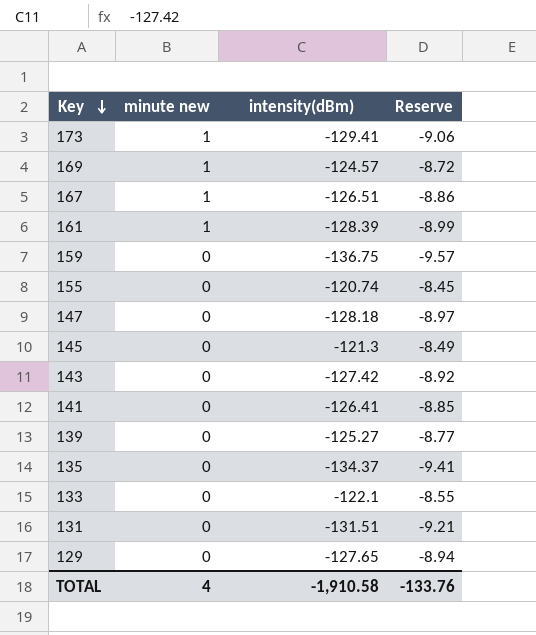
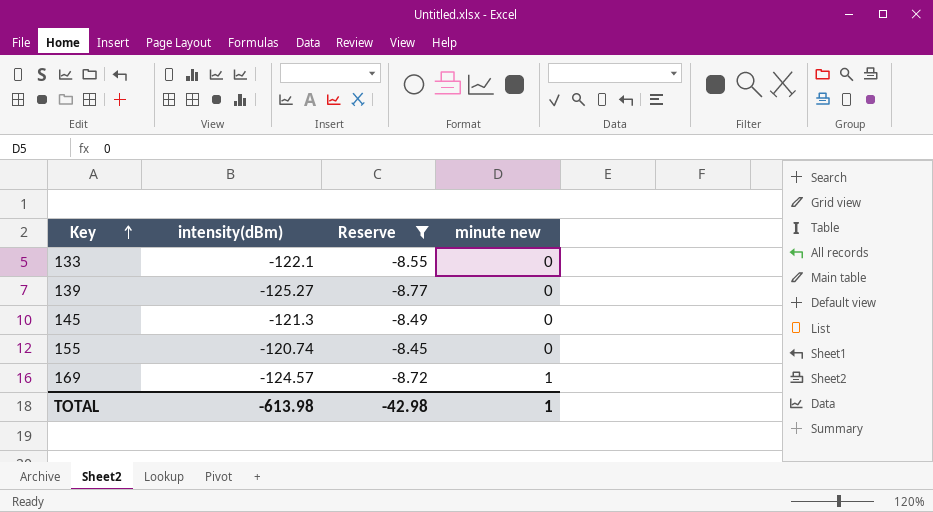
filter: none -> Reserve >= -8.77
row order: Key descending -> Key ascending
column minute new | position: 2 -> 4
TOTAL | intensity(dBm): -1,910.58 -> -613.98
TOTAL | Reserve: -133.76 -> -42.98
TOTAL | minute new: 4 -> 1

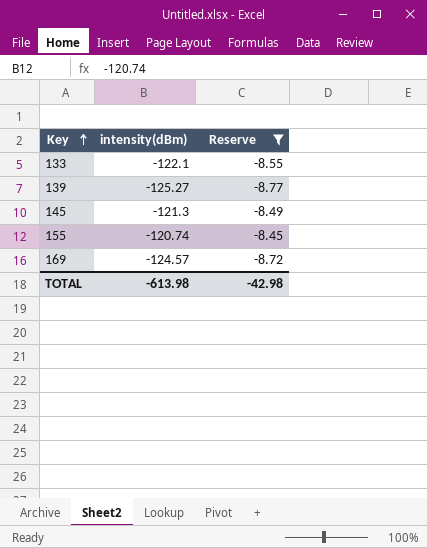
column minute new | position: 4 -> none

